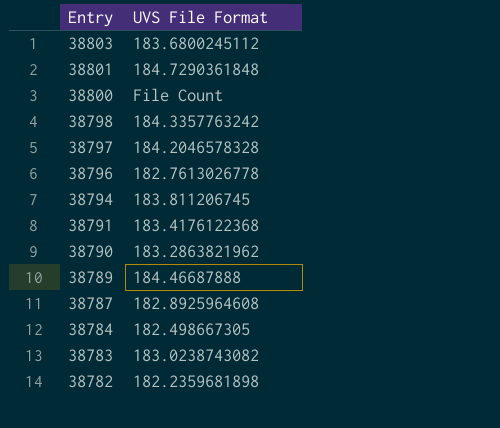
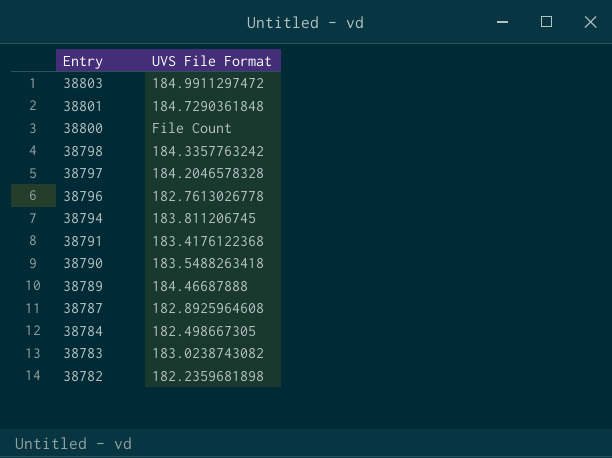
38803 | UVS File Format: 183.6800245112 -> 184.9911297472
38790 | UVS File Format: 183.2863821962 -> 183.5488263418

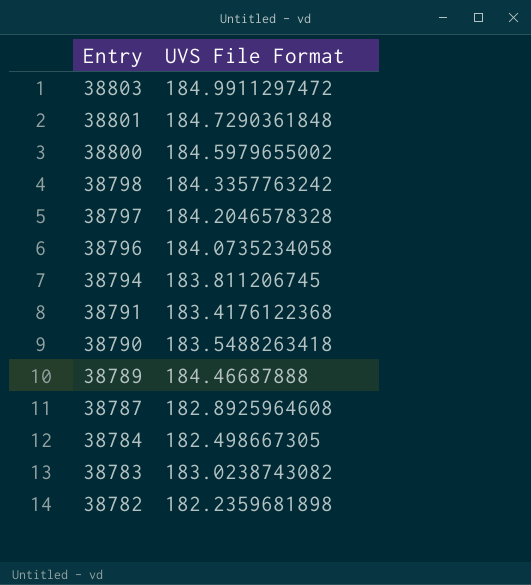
38800 | UVS File Format: File Count -> 184.5979655002
38796 | UVS File Format: 182.7613026778 -> 184.0735234058

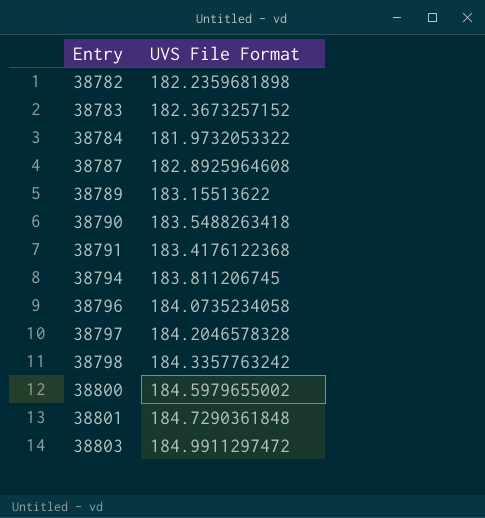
row order: Entry descending -> Entry ascending
38783 | UVS File Format: 183.0238743082 -> 182.3673257152
38784 | UVS File Format: 182.498667305 -> 181.9732053322
38789 | UVS File Format: 184.46687888 -> 183.15513622

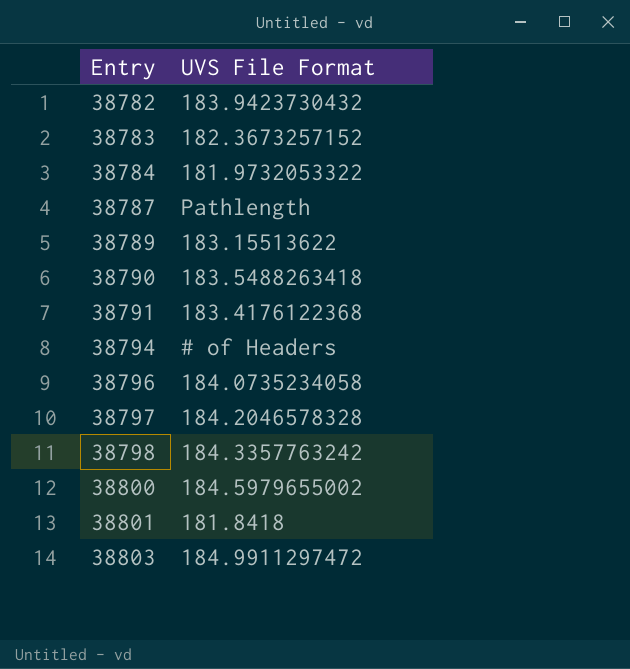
38782 | UVS File Format: 182.2359681898 -> 183.9423730432
38787 | UVS File Format: 182.8925964608 -> Pathlength
38794 | UVS File Format: 183.811206745 -> # of Headers
38801 | UVS File Format: 184.7290361848 -> 181.8418

